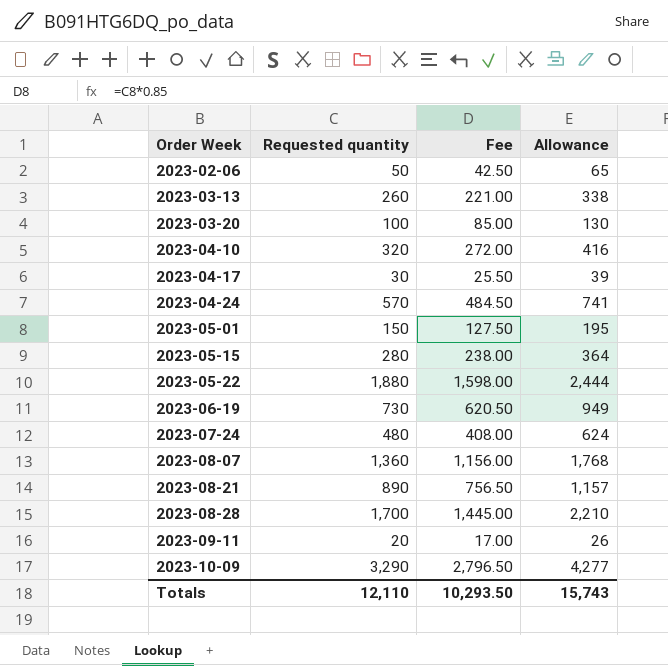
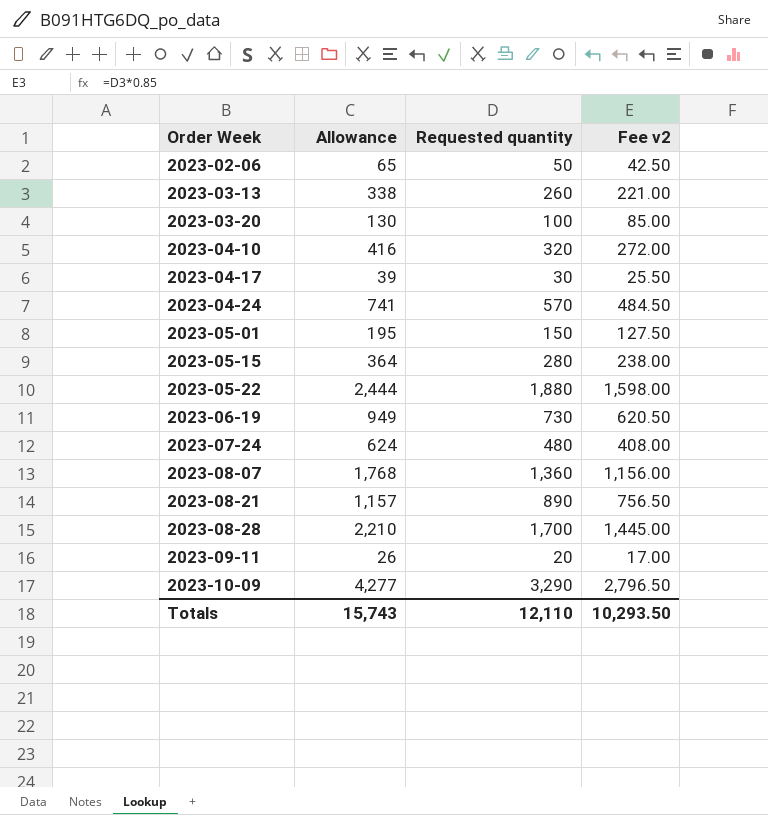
column Allowance | position: 4 -> 2
column name: Fee -> Fee v2

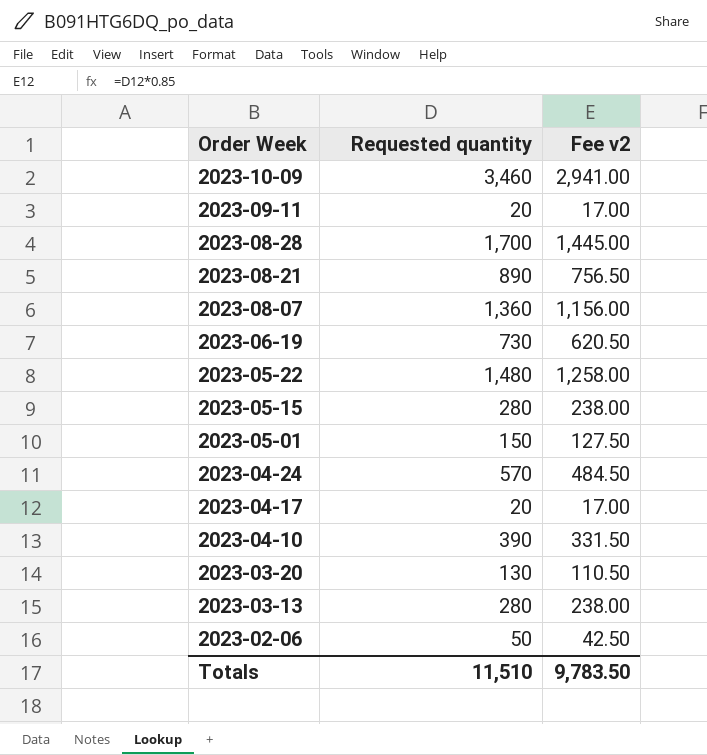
row order: Order Week ascending -> Order Week descending
column Allowance | formula: [Requested quantity] * 1.3 -> none
row 2023-07-24: 624 | 480 | 408.00 -> none
2023-10-09 | Requested quantity: 3,290 -> 3,460
2023-10-09 | Fee v2: 2,796.50 -> 2,941.00
2023-05-22 | Requested quantity: 1,880 -> 1,480
2023-05-22 | Fee v2: 1,598.00 -> 1,258.00
2023-04-17 | Requested quantity: 30 -> 20
2023-04-17 | Fee v2: 25.50 -> 17.00
2023-04-10 | Requested quantity: 320 -> 390
2023-04-10 | Fee v2: 272.00 -> 331.50
2023-03-20 | Requested quantity: 100 -> 130
2023-03-20 | Fee v2: 85.00 -> 110.50
2023-03-13 | Requested quantity: 260 -> 280
2023-03-13 | Fee v2: 221.00 -> 238.00
Totals | Requested quantity: 12,110 -> 11,510
Totals | Fee v2: 10,293.50 -> 9,783.50

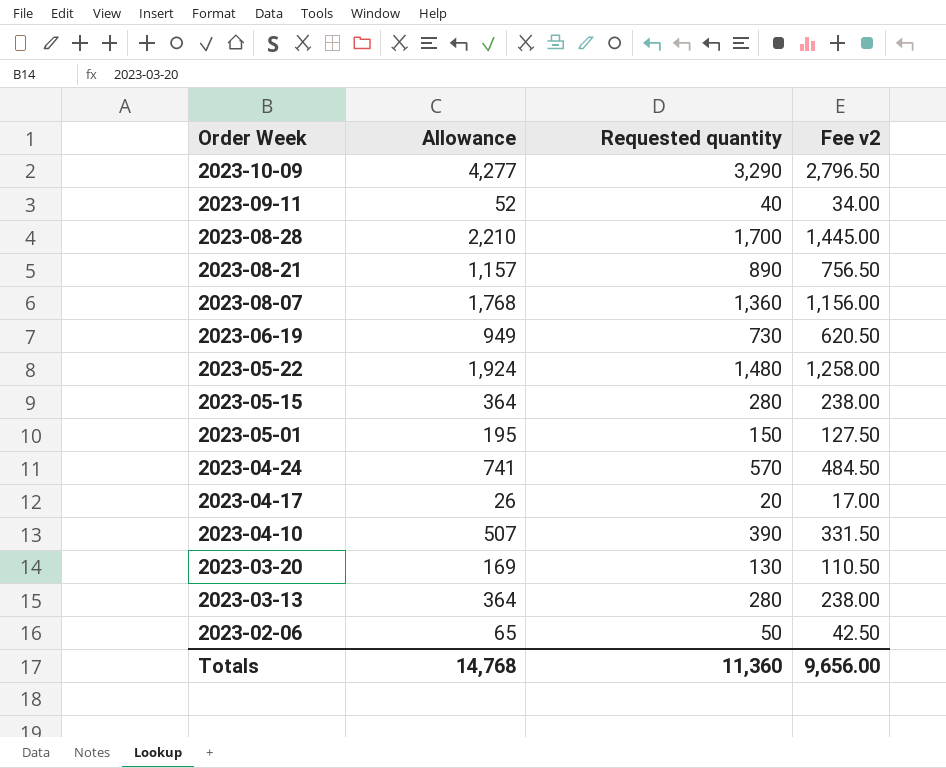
column Allowance | formula: none -> [Requested quantity] * 1.3
2023-10-09 | Requested quantity: 3,460 -> 3,290
2023-10-09 | Fee v2: 2,941.00 -> 2,796.50
2023-09-11 | Requested quantity: 20 -> 40
2023-09-11 | Fee v2: 17.00 -> 34.00
Totals | Requested quantity: 11,510 -> 11,360
Totals | Fee v2: 9,783.50 -> 9,656.00

